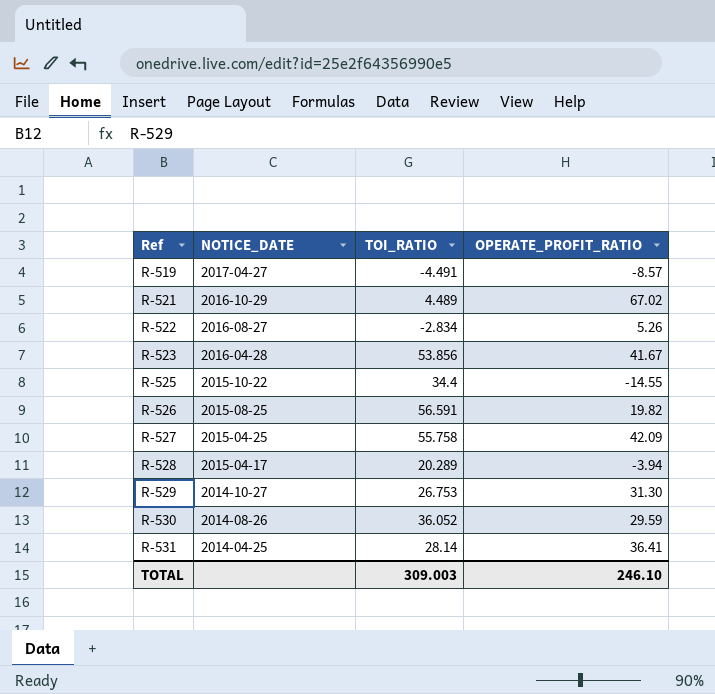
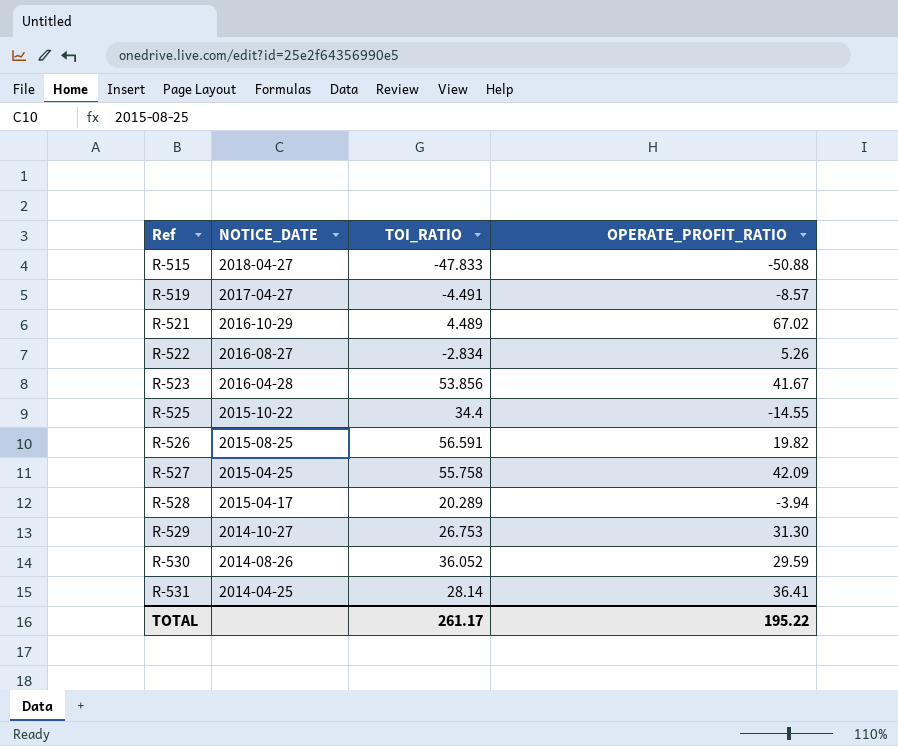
row R-515: none -> 2018-04-27 | -47.833 | -50.88
TOTAL | TOI_RATIO: 309.003 -> 261.17
TOTAL | OPERATE_PROFIT_RATIO: 246.10 -> 195.22

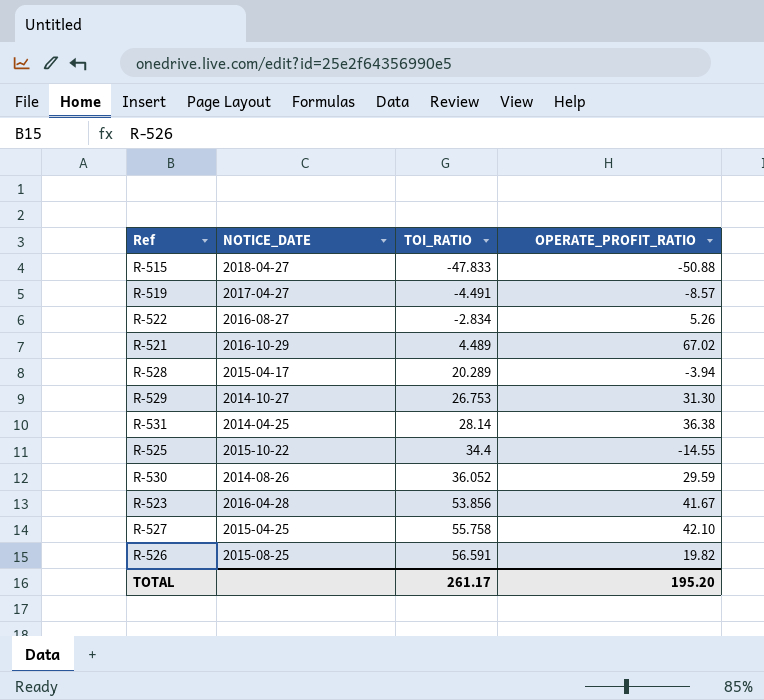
row order: Ref ascending -> TOI_RATIO ascending
R-531 | OPERATE_PROFIT_RATIO: 36.41 -> 36.38
R-527 | OPERATE_PROFIT_RATIO: 42.09 -> 42.10
TOTAL | OPERATE_PROFIT_RATIO: 195.22 -> 195.20

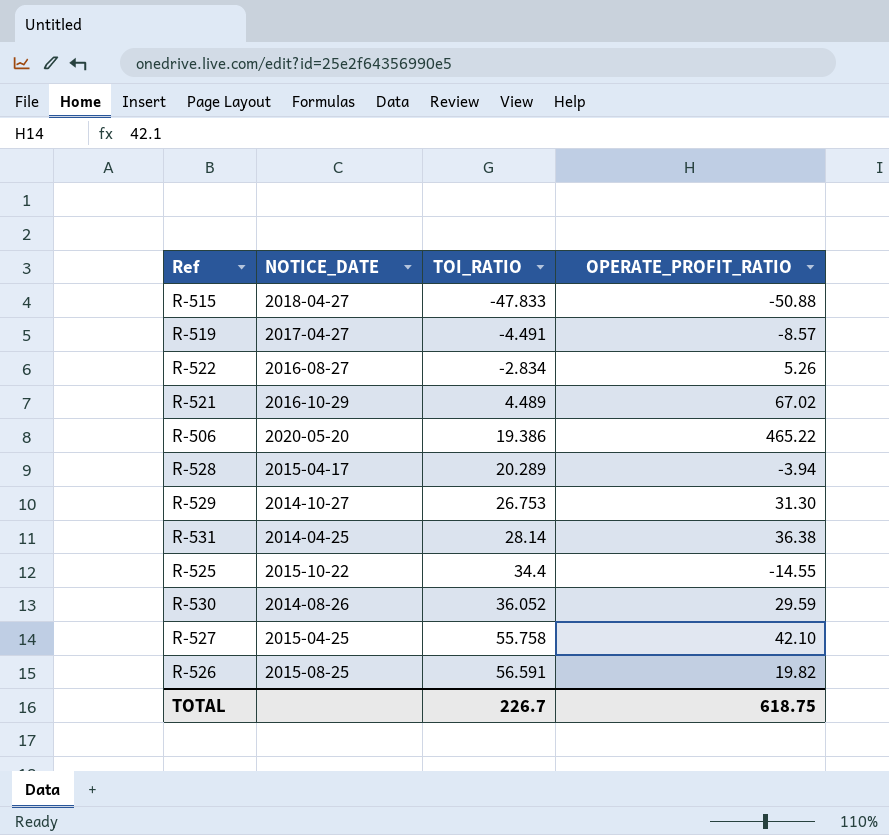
row R-523: 2016-04-28 | 53.856 | 41.67 -> none
row R-506: none -> 2020-05-20 | 19.386 | 465.22
TOTAL | TOI_RATIO: 261.17 -> 226.7
TOTAL | OPERATE_PROFIT_RATIO: 195.20 -> 618.75

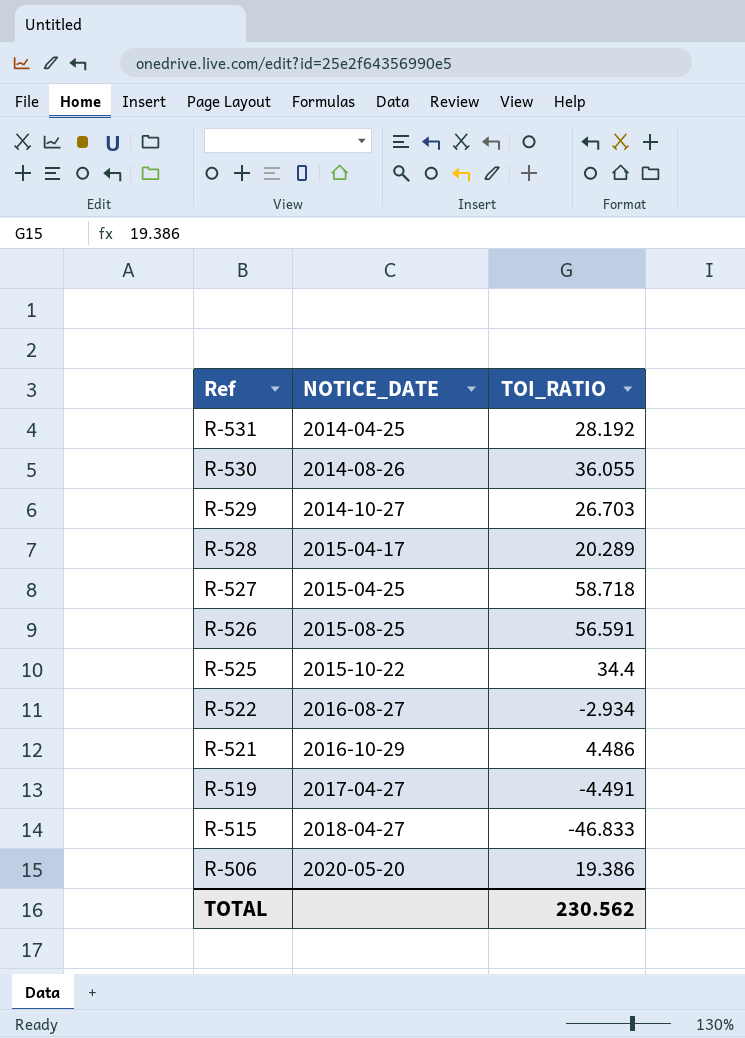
row order: TOI_RATIO ascending -> Ref descending
column OPERATE_PROFIT_RATIO | position: 4 -> none
R-531 | TOI_RATIO: 28.14 -> 28.192
R-530 | TOI_RATIO: 36.052 -> 36.055
R-529 | TOI_RATIO: 26.753 -> 26.703
R-527 | TOI_RATIO: 55.758 -> 58.718
R-522 | TOI_RATIO: -2.834 -> -2.934
R-521 | TOI_RATIO: 4.489 -> 4.486
R-515 | TOI_RATIO: -47.833 -> -46.833
TOTAL | TOI_RATIO: 226.7 -> 230.562

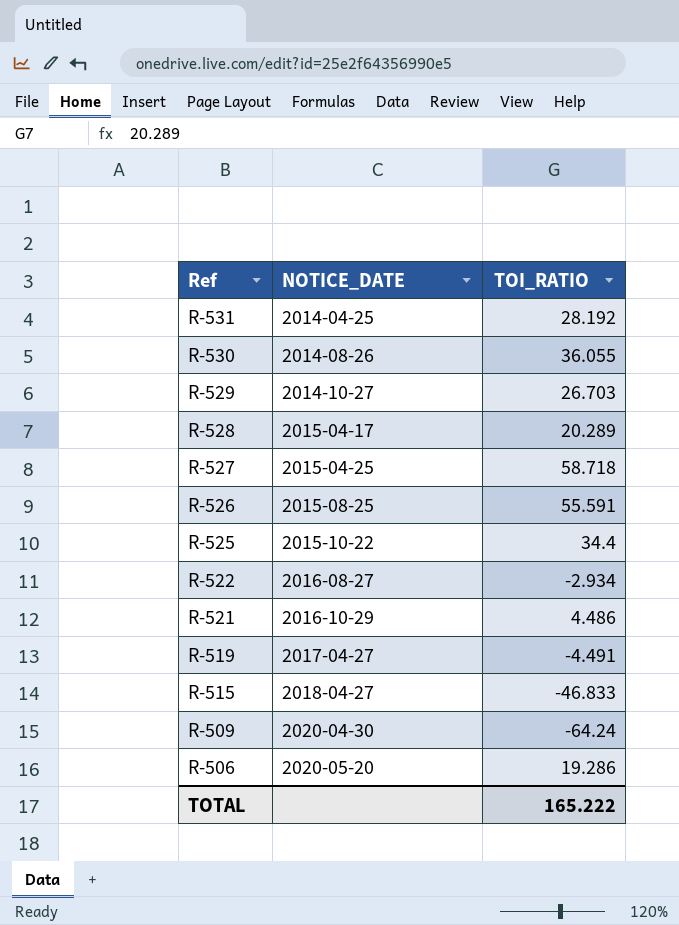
R-526 | TOI_RATIO: 56.591 -> 55.591
row R-509: none -> 2020-04-30 | -64.24
R-506 | TOI_RATIO: 19.386 -> 19.286
TOTAL | TOI_RATIO: 230.562 -> 165.222

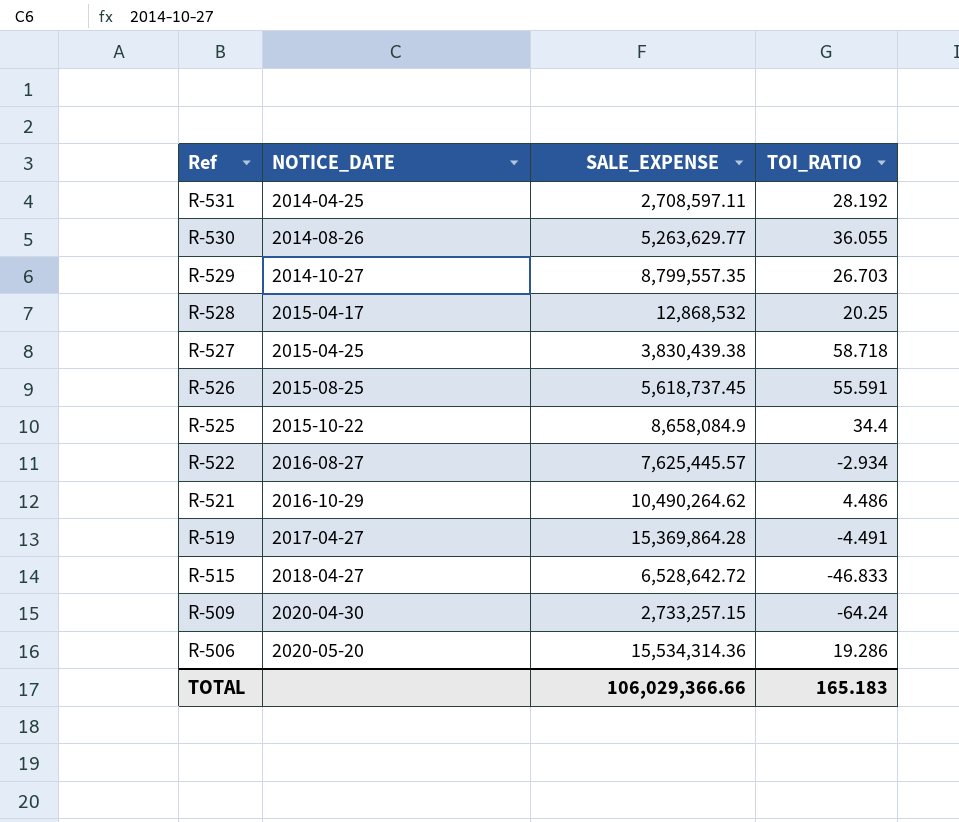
column SALE_EXPENSE | position: none -> 3
R-528 | TOI_RATIO: 20.289 -> 20.25
TOTAL | TOI_RATIO: 165.222 -> 165.183

